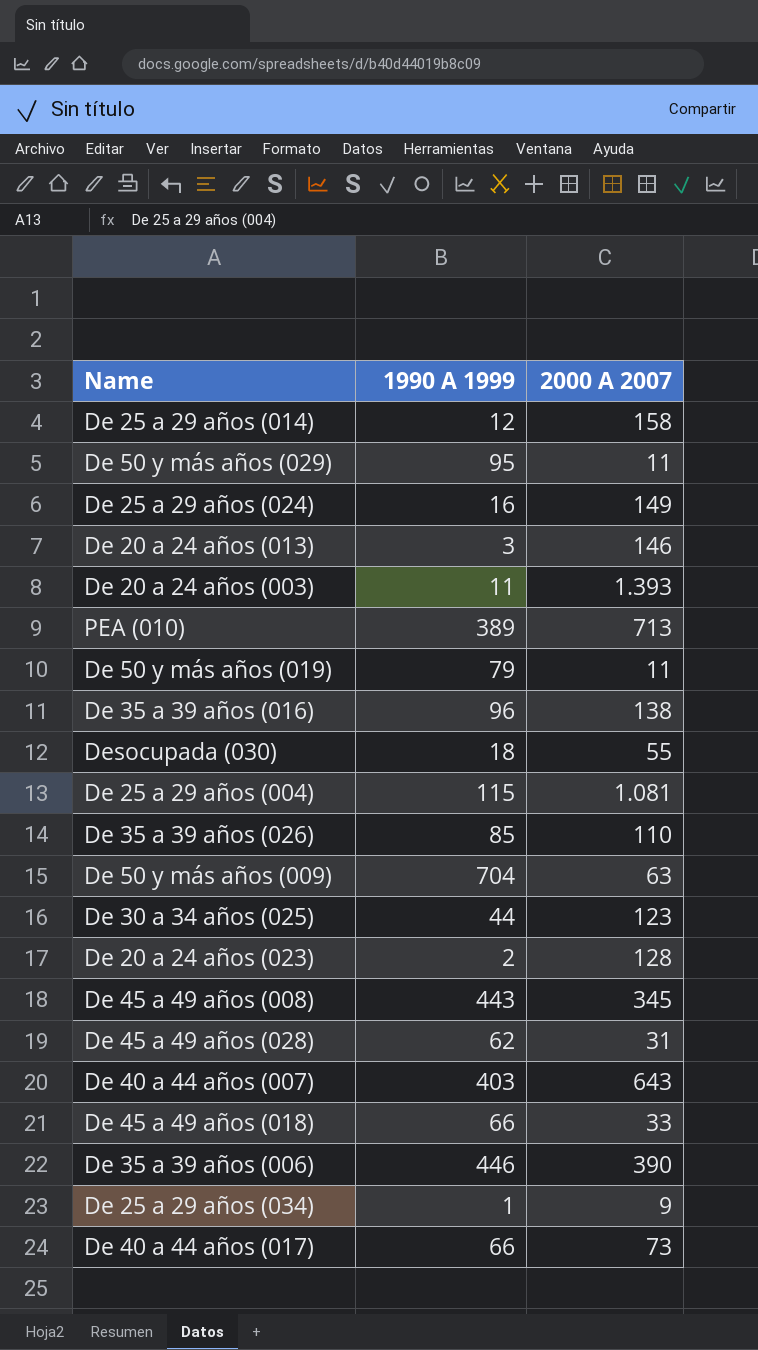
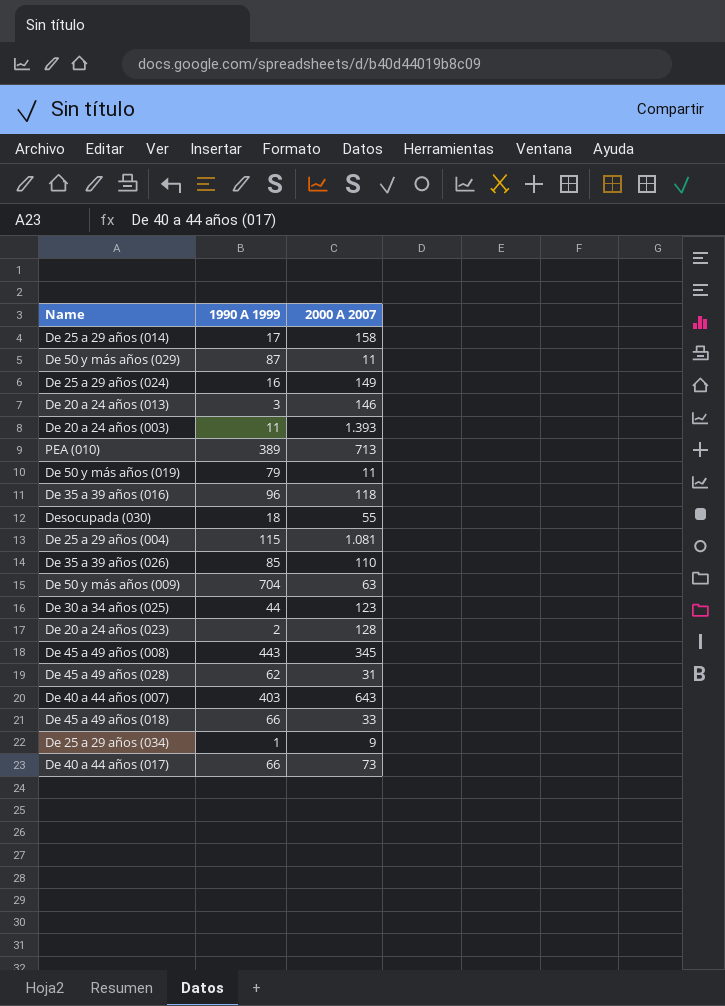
row De 35 a 39 años (006): 446 | 390 -> none
De 25 a 29 años (014) | 1990 A 1999: 12 -> 17
De 50 y más años (029) | 1990 A 1999: 95 -> 87
De 35 a 39 años (016) | 2000 A 2007: 138 -> 118

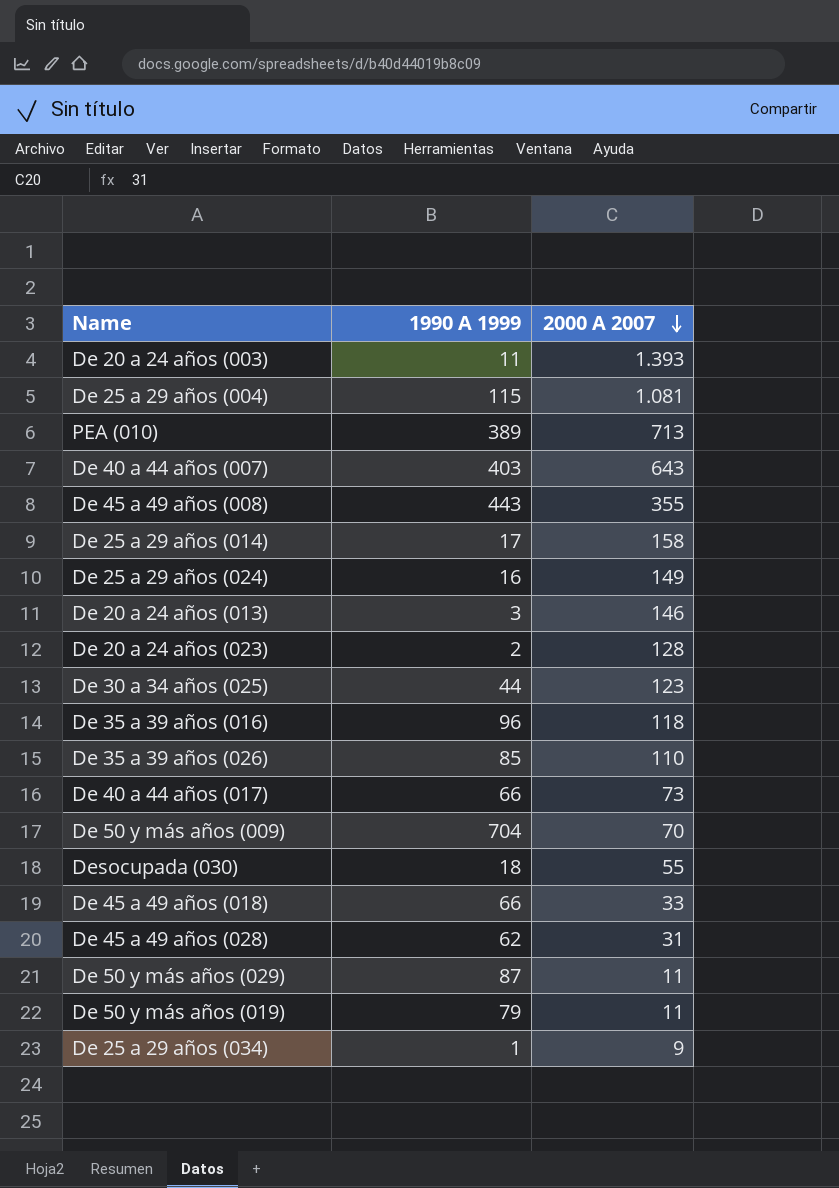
row order: none -> 2000 A 2007 descending
De 45 a 49 años (008) | 2000 A 2007: 345 -> 355
De 50 y más años (009) | 2000 A 2007: 63 -> 70

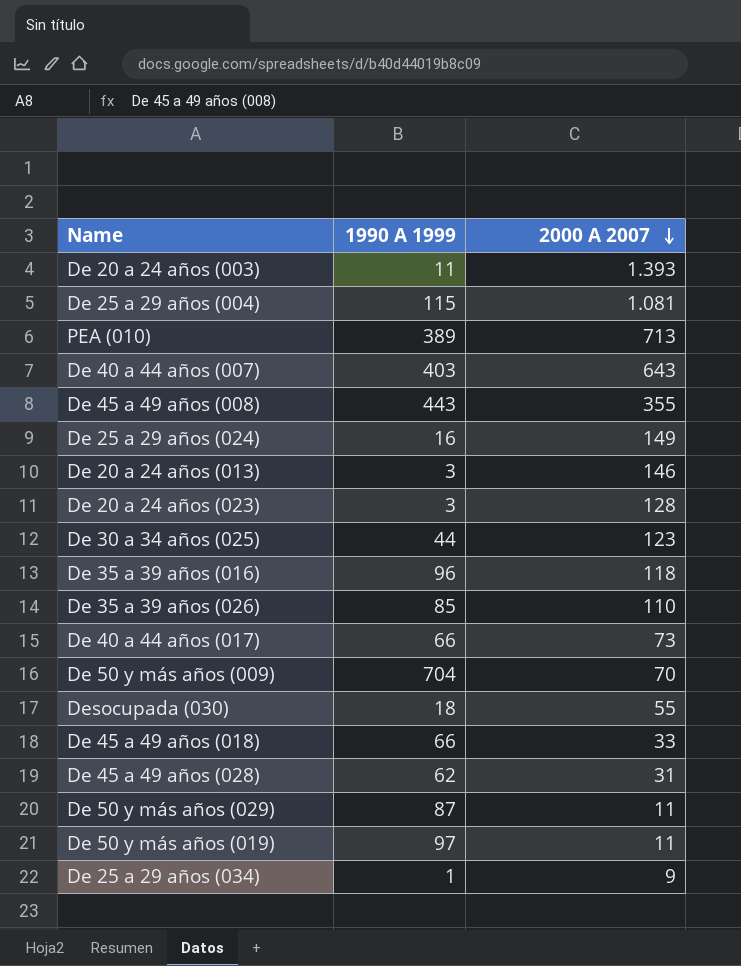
row De 25 a 29 años (014): 17 | 158 -> none
De 20 a 24 años (023) | 1990 A 1999: 2 -> 3
De 50 y más años (019) | 1990 A 1999: 79 -> 97

